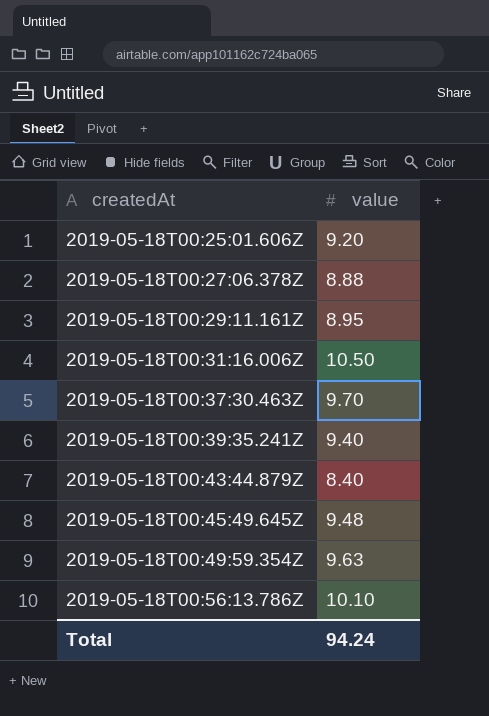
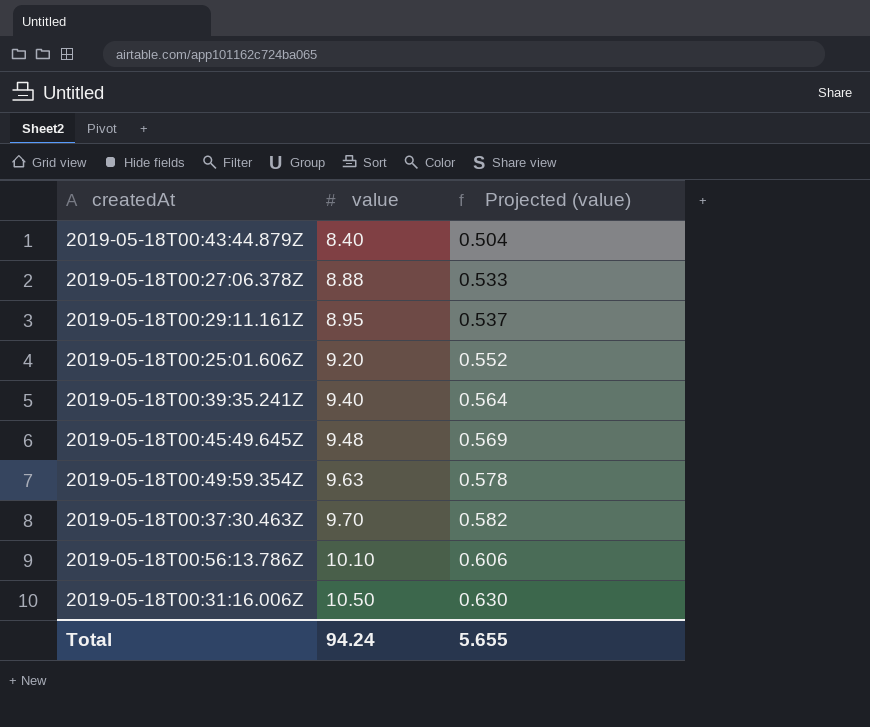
row order: createdAt ascending -> value ascending
column Projected (value) | formula: none -> [value] * 0.06

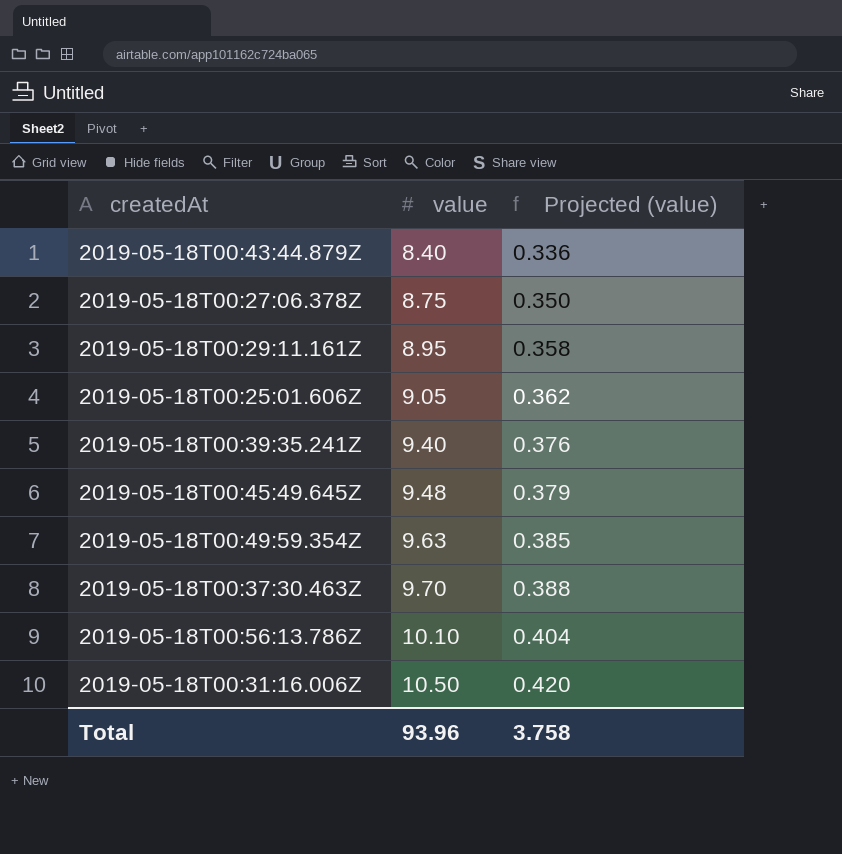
column Projected (value) | formula: [value] * 0.06 -> [value] * 0.04
2019-05-18T00:27:06.378Z | value: 8.88 -> 8.75
2019-05-18T00:25:01.606Z | value: 9.20 -> 9.05
Total | value: 94.24 -> 93.96
Total | Projected (value): 5.655 -> 3.758

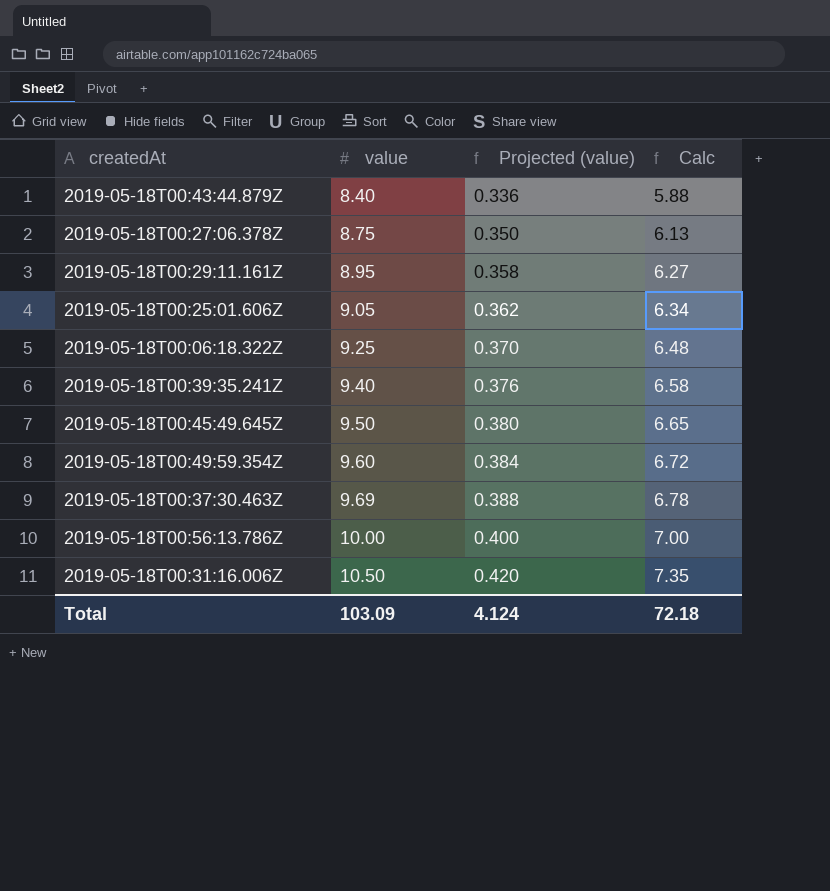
column Calc | formula: none -> [value] * 0.7
row 2019-05-18T00:06:18.322Z: none -> 9.25 | 0.370 | 6.48
2019-05-18T00:45:49.645Z | value: 9.48 -> 9.50
2019-05-18T00:45:49.645Z | Projected (value): 0.379 -> 0.380
2019-05-18T00:49:59.354Z | value: 9.63 -> 9.60
2019-05-18T00:49:59.354Z | Projected (value): 0.385 -> 0.384
2019-05-18T00:37:30.463Z | value: 9.70 -> 9.69
2019-05-18T00:56:13.786Z | value: 10.10 -> 10.00
2019-05-18T00:56:13.786Z | Projected (value): 0.404 -> 0.400
Total | value: 93.96 -> 103.09
Total | Projected (value): 3.758 -> 4.124

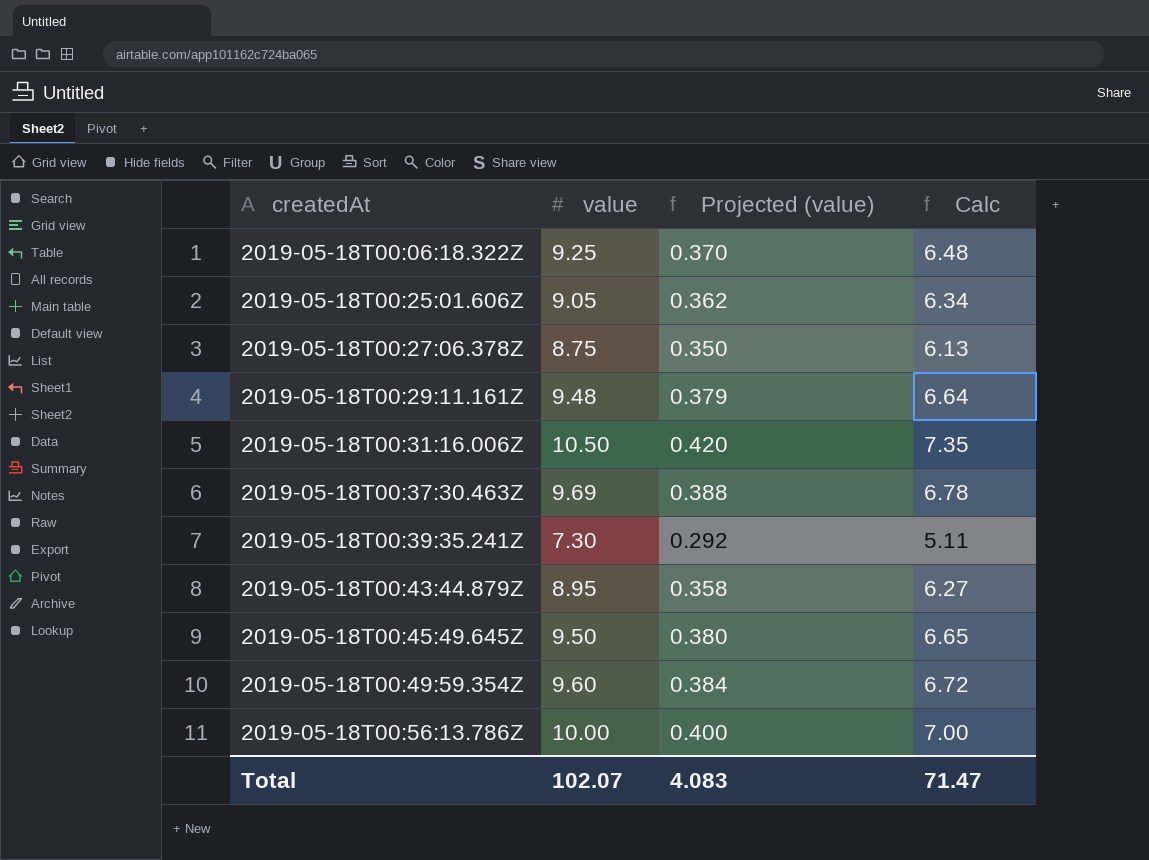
row order: value ascending -> createdAt ascending
2019-05-18T00:29:11.161Z | value: 8.95 -> 9.48
2019-05-18T00:29:11.161Z | Projected (value): 0.358 -> 0.379
2019-05-18T00:29:11.161Z | Calc: 6.27 -> 6.64
2019-05-18T00:39:35.241Z | value: 9.40 -> 7.30
2019-05-18T00:39:35.241Z | Projected (value): 0.376 -> 0.292
2019-05-18T00:39:35.241Z | Calc: 6.58 -> 5.11
2019-05-18T00:43:44.879Z | value: 8.40 -> 8.95
2019-05-18T00:43:44.879Z | Projected (value): 0.336 -> 0.358
2019-05-18T00:43:44.879Z | Calc: 5.88 -> 6.27
Total | value: 103.09 -> 102.07
Total | Projected (value): 4.124 -> 4.083
Total | Calc: 72.18 -> 71.47

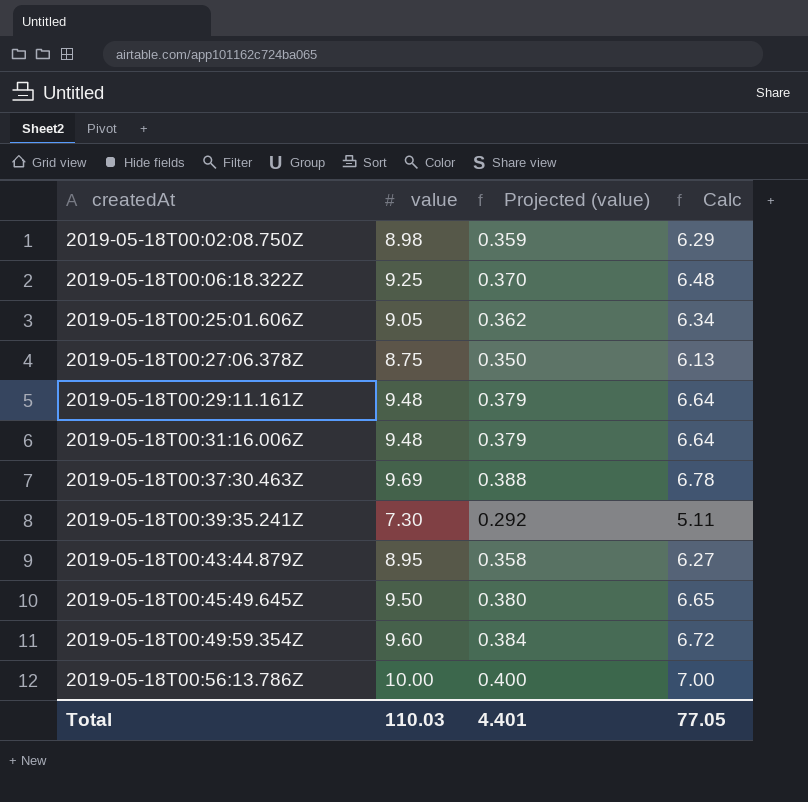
row 2019-05-18T00:02:08.750Z: none -> 8.98 | 0.359 | 6.29
2019-05-18T00:31:16.006Z | value: 10.50 -> 9.48
2019-05-18T00:31:16.006Z | Projected (value): 0.420 -> 0.379
2019-05-18T00:31:16.006Z | Calc: 7.35 -> 6.64
Total | value: 102.07 -> 110.03
Total | Projected (value): 4.083 -> 4.401
Total | Calc: 71.47 -> 77.05

